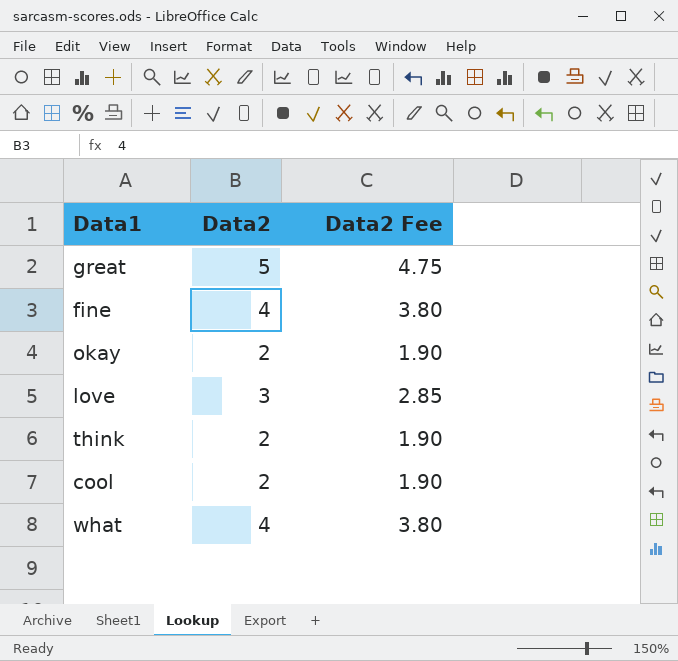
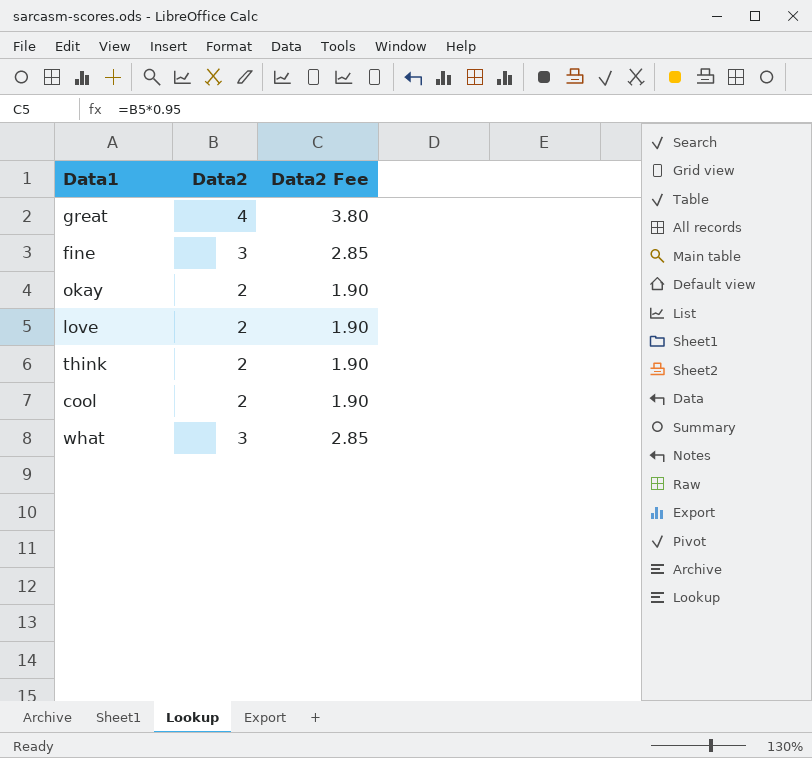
great | Data2: 5 -> 4
great | Data2 Fee: 4.75 -> 3.80
fine | Data2: 4 -> 3
fine | Data2 Fee: 3.80 -> 2.85
love | Data2: 3 -> 2
love | Data2 Fee: 2.85 -> 1.90
what | Data2: 4 -> 3
what | Data2 Fee: 3.80 -> 2.85

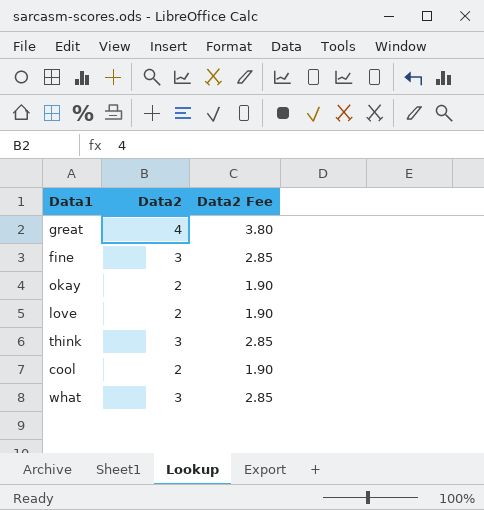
think | Data2: 2 -> 3
think | Data2 Fee: 1.90 -> 2.85

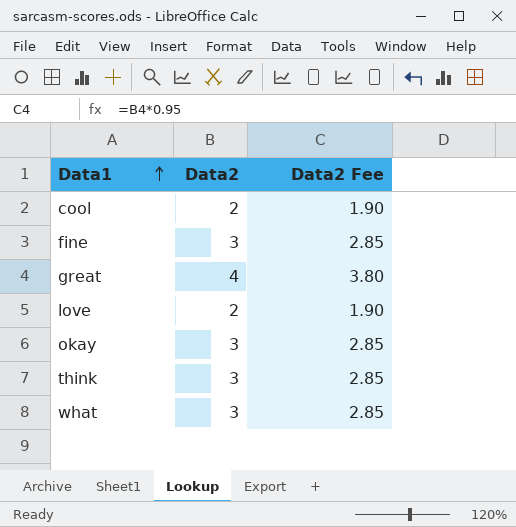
row order: none -> Data1 ascending
okay | Data2: 2 -> 3
okay | Data2 Fee: 1.90 -> 2.85

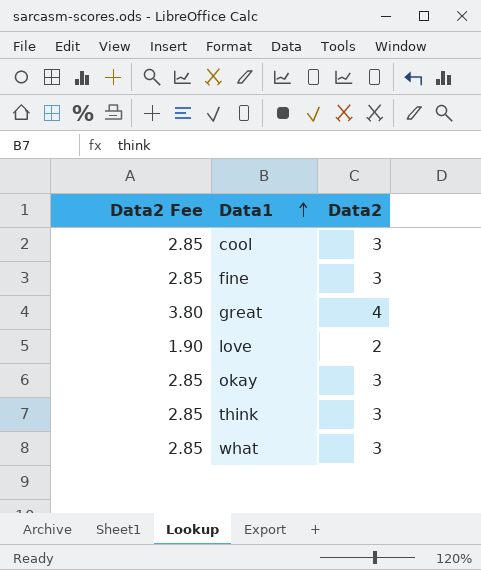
column Data2 Fee | position: 3 -> 1
cool | Data2 Fee: 1.90 -> 2.85
cool | Data2: 2 -> 3

